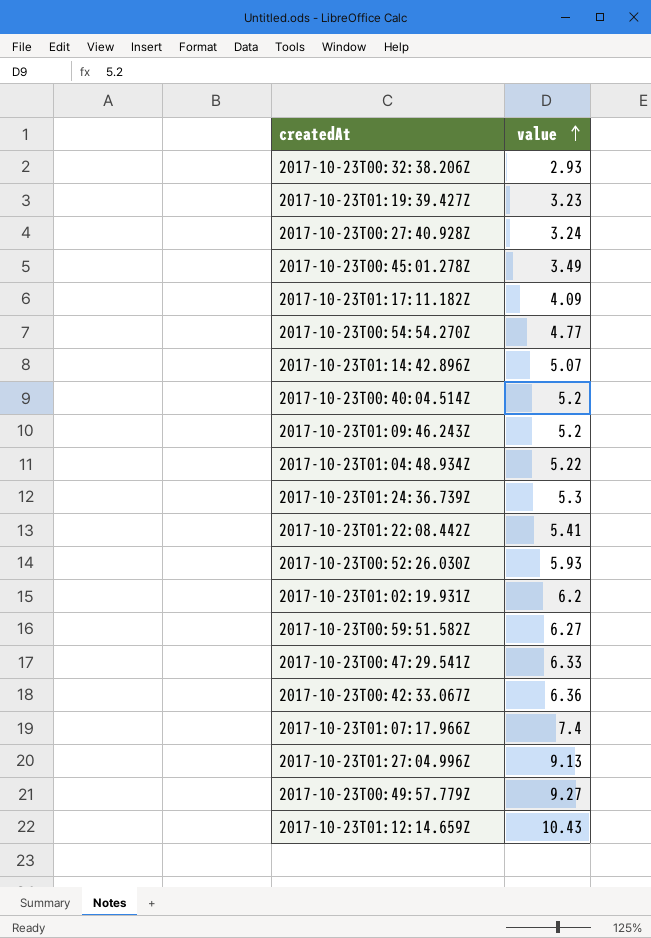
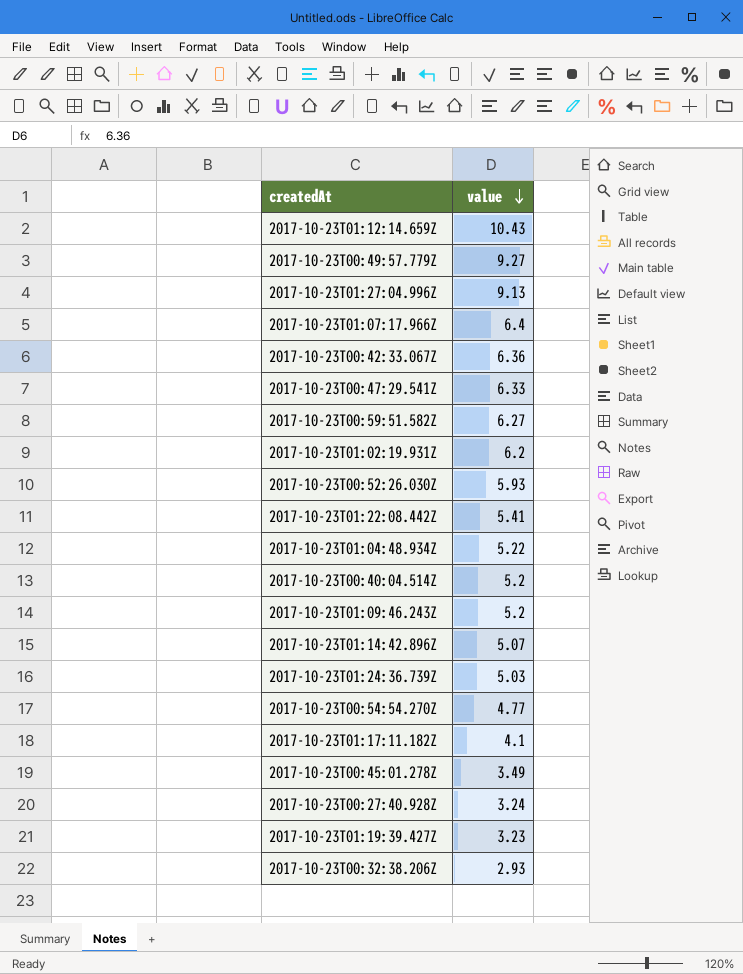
row order: value ascending -> value descending
2017-10-23T01:07:17.966Z | value: 7.4 -> 6.4
2017-10-23T01:24:36.739Z | value: 5.3 -> 5.03
2017-10-23T01:17:11.182Z | value: 4.09 -> 4.1

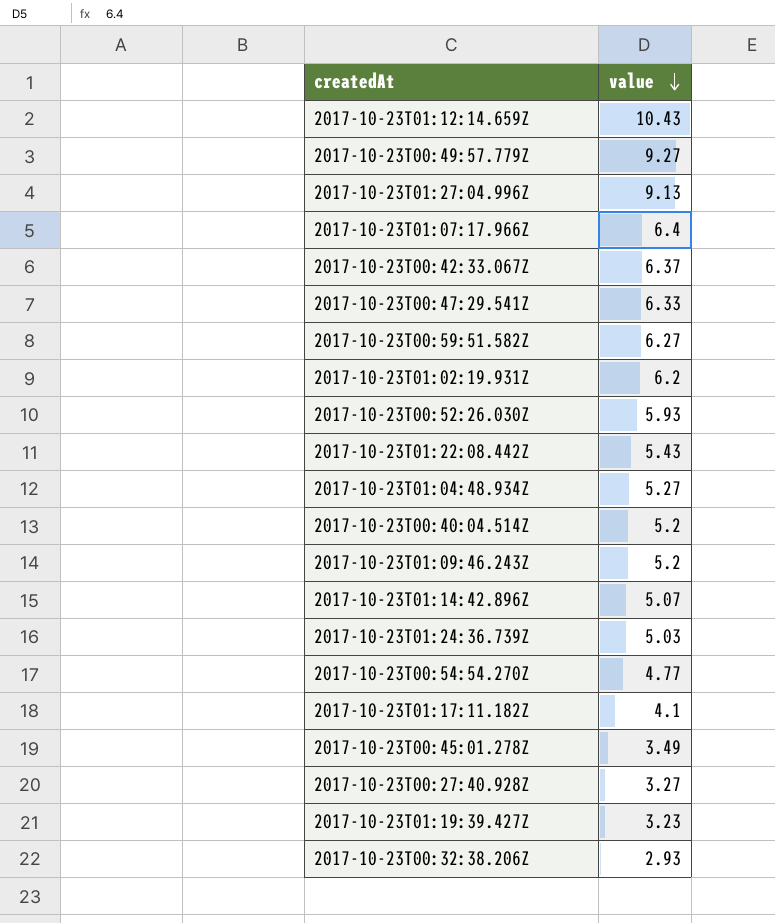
2017-10-23T00:42:33.067Z | value: 6.36 -> 6.37
2017-10-23T01:22:08.442Z | value: 5.41 -> 5.43
2017-10-23T01:04:48.934Z | value: 5.22 -> 5.27
2017-10-23T00:27:40.928Z | value: 3.24 -> 3.27

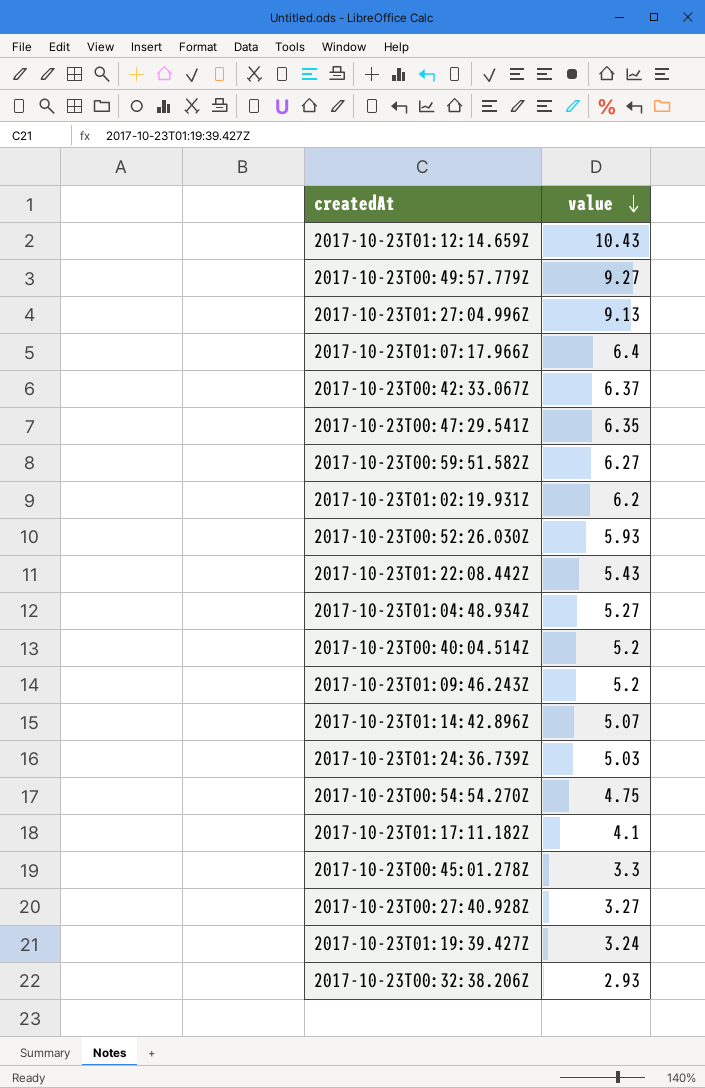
2017-10-23T00:47:29.541Z | value: 6.33 -> 6.35
2017-10-23T00:54:54.270Z | value: 4.77 -> 4.75
2017-10-23T00:45:01.278Z | value: 3.49 -> 3.3
2017-10-23T01:19:39.427Z | value: 3.23 -> 3.24

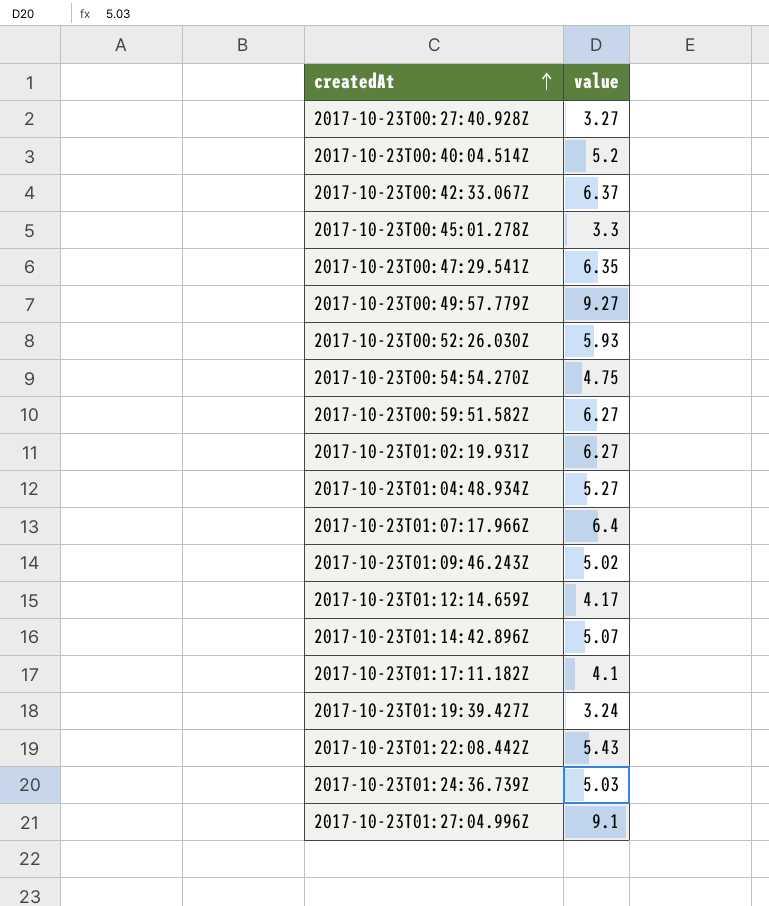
row order: value descending -> createdAt ascending
row 2017-10-23T00:32:38.206Z: 2.93 -> none
2017-10-23T01:02:19.931Z | value: 6.2 -> 6.27
2017-10-23T01:09:46.243Z | value: 5.2 -> 5.02
2017-10-23T01:12:14.659Z | value: 10.43 -> 4.17
2017-10-23T01:27:04.996Z | value: 9.13 -> 9.1

